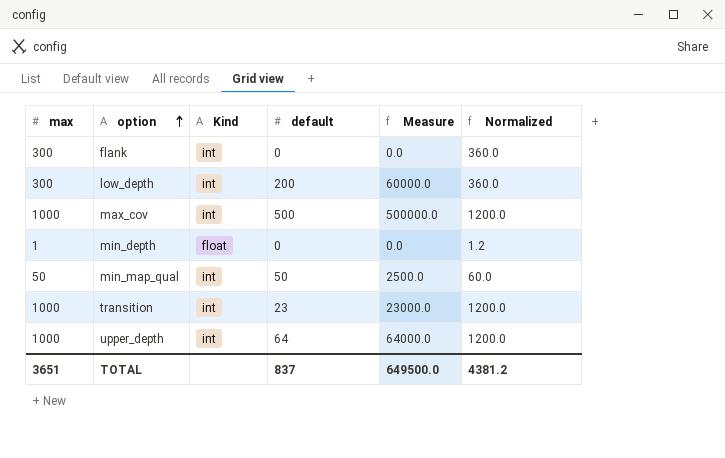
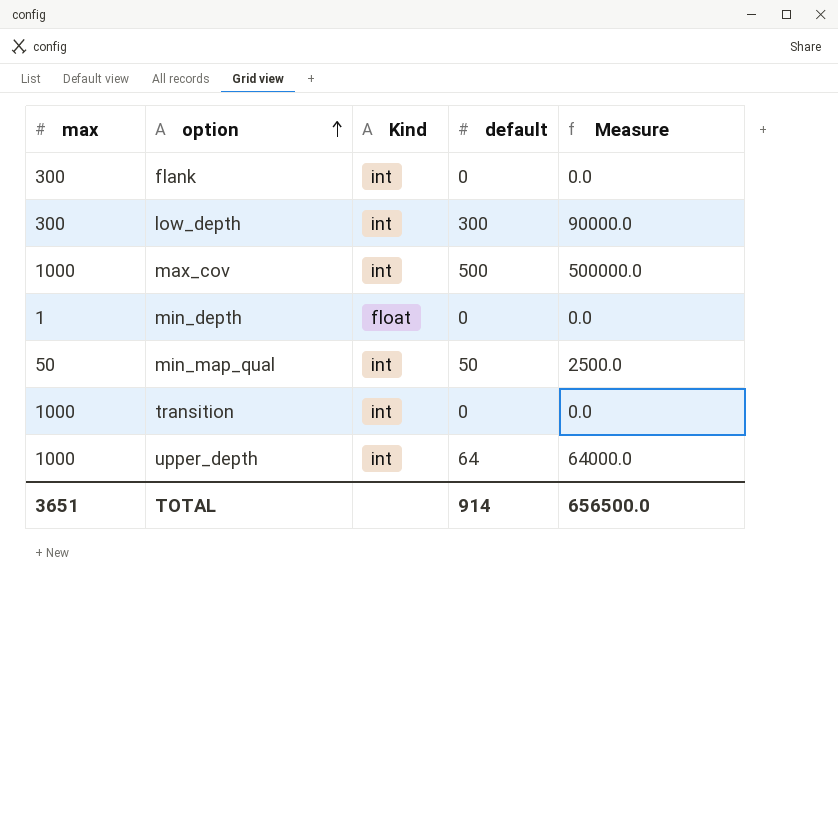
column Normalized | formula: [max] * 1.2 -> none
low_depth | default: 200 -> 300
low_depth | Measure: 60000.0 -> 90000.0
transition | default: 23 -> 0
transition | Measure: 23000.0 -> 0.0
TOTAL | default: 837 -> 914
TOTAL | Measure: 649500.0 -> 656500.0

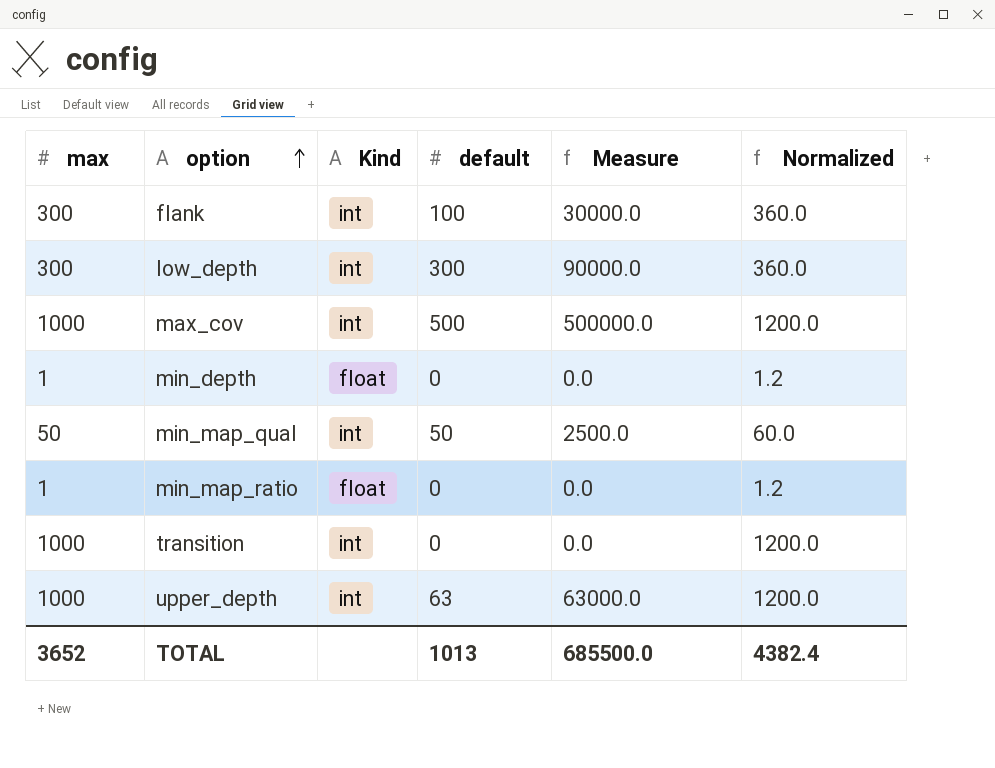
column Normalized | formula: none -> [max] * 1.2
flank | default: 0 -> 100
flank | Measure: 0.0 -> 30000.0
row min_map_ratio: none -> 1 | float | 0 | 0.0 | 1.2
upper_depth | default: 64 -> 63
upper_depth | Measure: 64000.0 -> 63000.0
TOTAL | max: 3651 -> 3652
TOTAL | default: 914 -> 1013
TOTAL | Measure: 656500.0 -> 685500.0

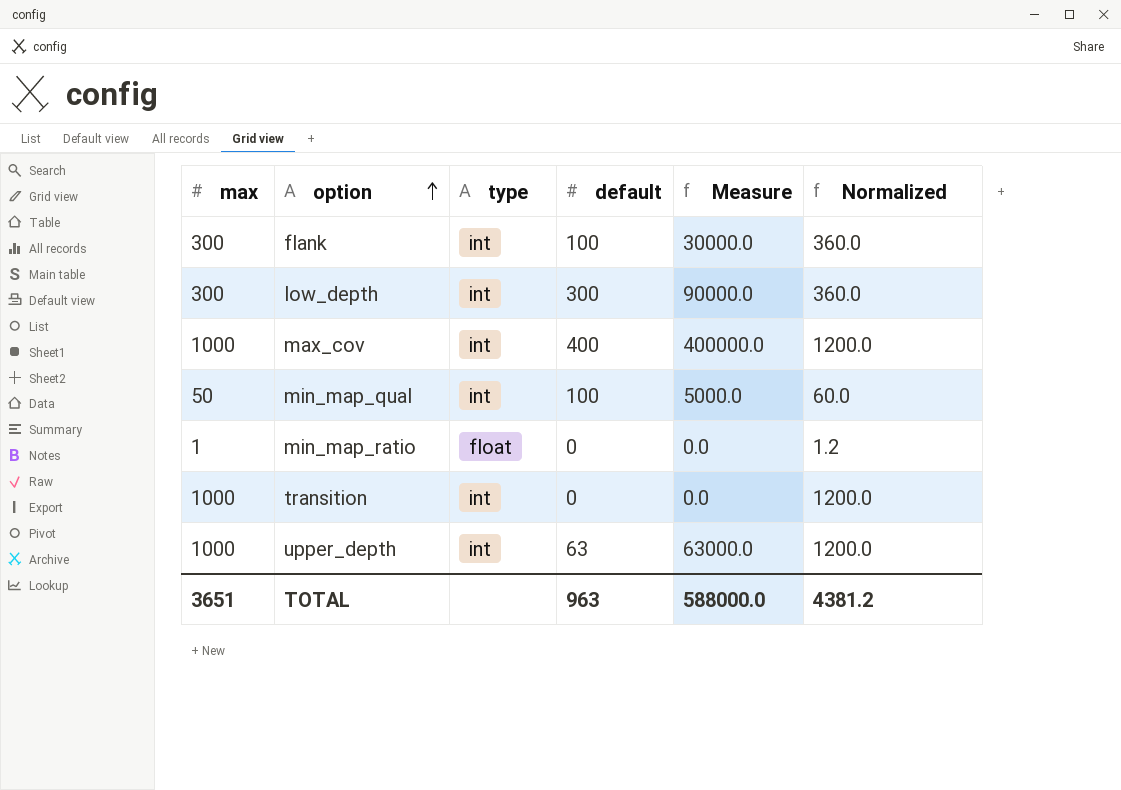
column name: Kind -> type
row min_depth: 1 | float | 0 | 0.0 | 1.2 -> none
max_cov | default: 500 -> 400
max_cov | Measure: 500000.0 -> 400000.0
min_map_qual | default: 50 -> 100
min_map_qual | Measure: 2500.0 -> 5000.0
TOTAL | max: 3652 -> 3651
TOTAL | default: 1013 -> 963
TOTAL | Measure: 685500.0 -> 588000.0
TOTAL | Normalized: 4382.4 -> 4381.2

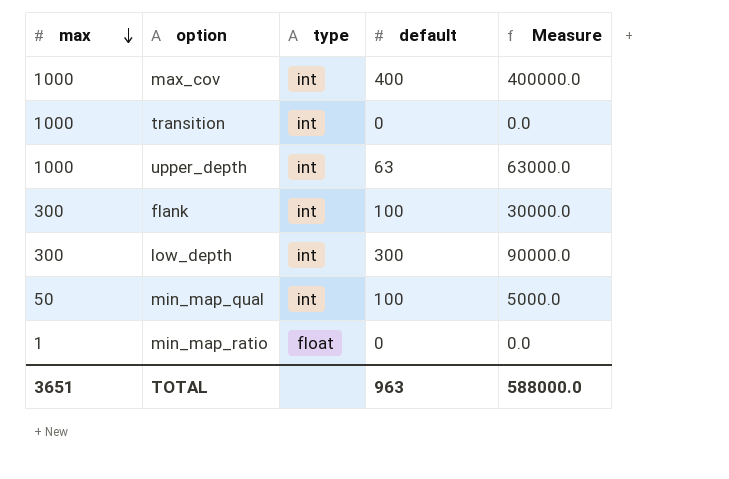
row order: option ascending -> max descending
column Normalized | formula: [max] * 1.2 -> none

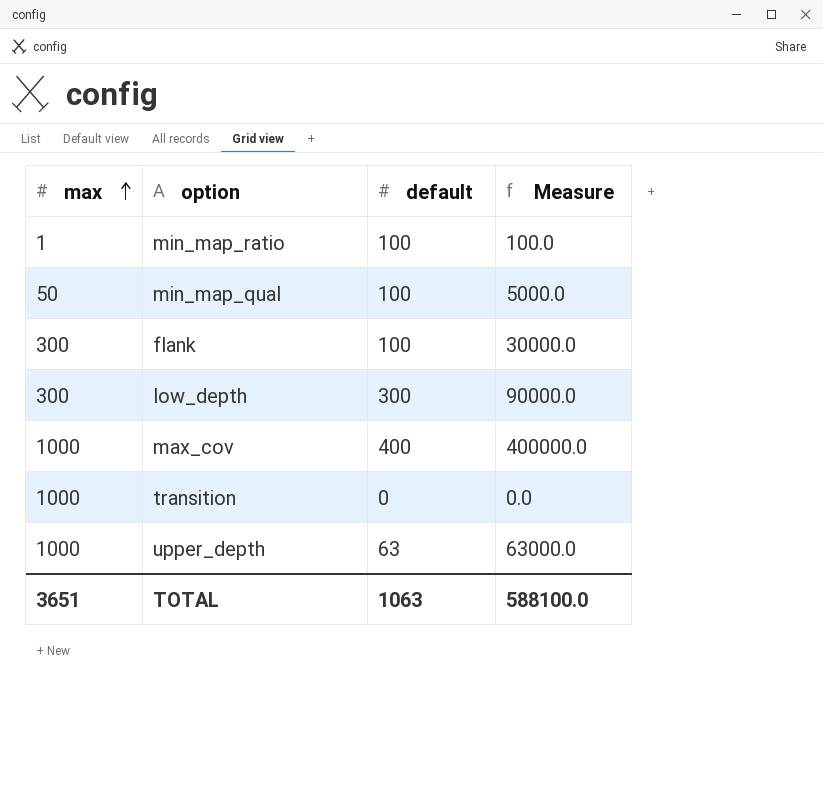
row order: max descending -> max ascending
column type | position: 3 -> none
min_map_ratio | default: 0 -> 100
min_map_ratio | Measure: 0.0 -> 100.0
TOTAL | default: 963 -> 1063
TOTAL | Measure: 588000.0 -> 588100.0

